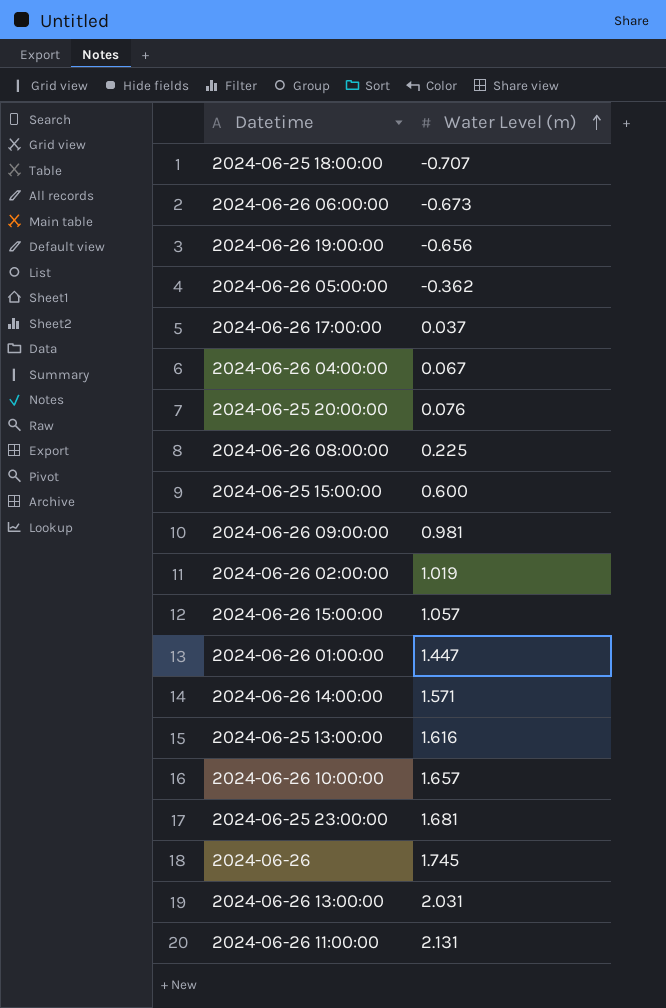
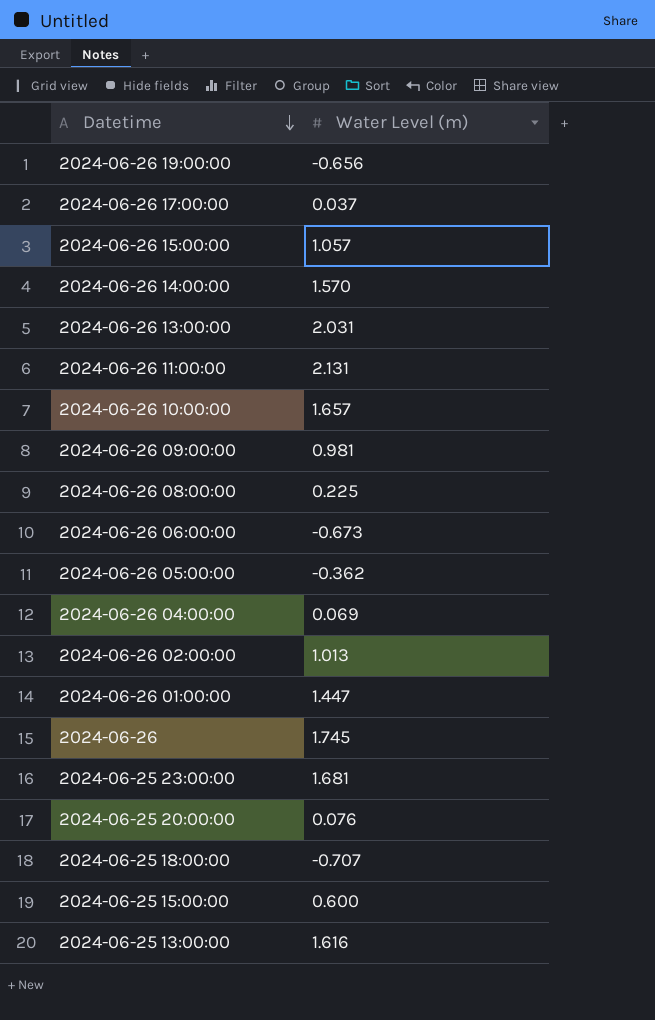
row order: Water Level (m) ascending -> Datetime descending
2024-06-26 14:00:00 | Water Level (m): 1.571 -> 1.570
2024-06-26 04:00:00 | Water Level (m): 0.067 -> 0.069
2024-06-26 02:00:00 | Water Level (m): 1.019 -> 1.013

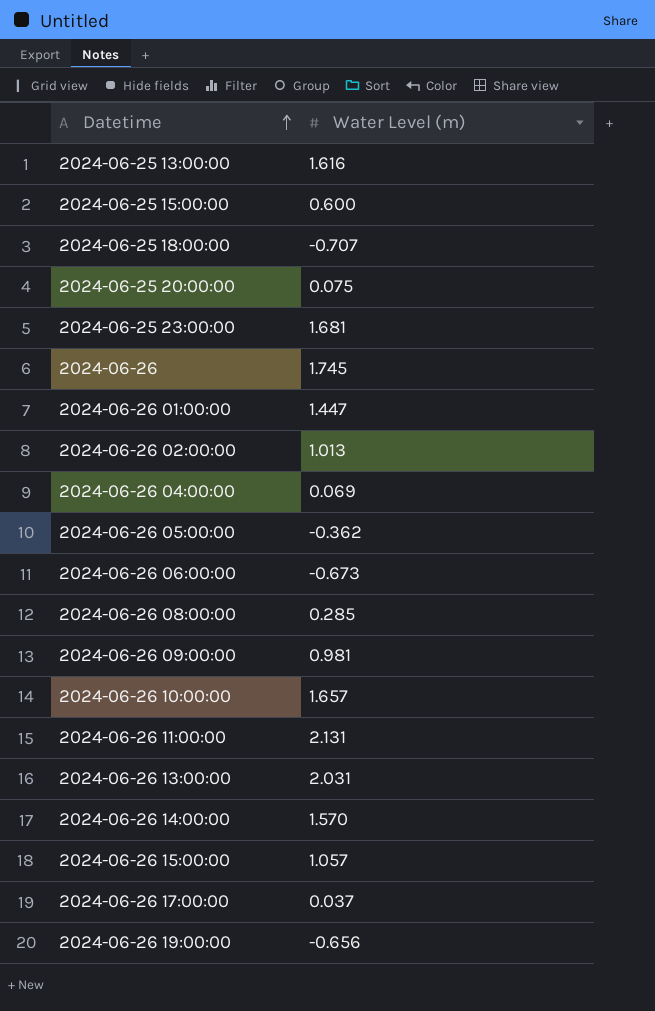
row order: Datetime descending -> Datetime ascending
2024-06-25 20:00:00 | Water Level (m): 0.076 -> 0.075
2024-06-26 08:00:00 | Water Level (m): 0.225 -> 0.285

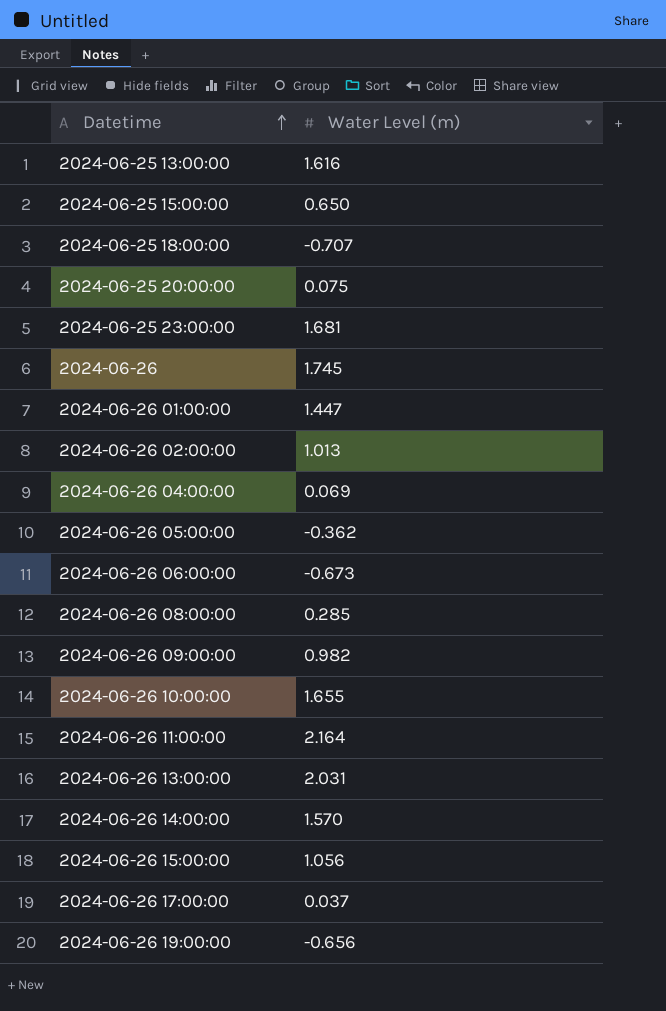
2024-06-25 15:00:00 | Water Level (m): 0.600 -> 0.650
2024-06-26 09:00:00 | Water Level (m): 0.981 -> 0.982
2024-06-26 10:00:00 | Water Level (m): 1.657 -> 1.655
2024-06-26 11:00:00 | Water Level (m): 2.131 -> 2.164
2024-06-26 15:00:00 | Water Level (m): 1.057 -> 1.056

